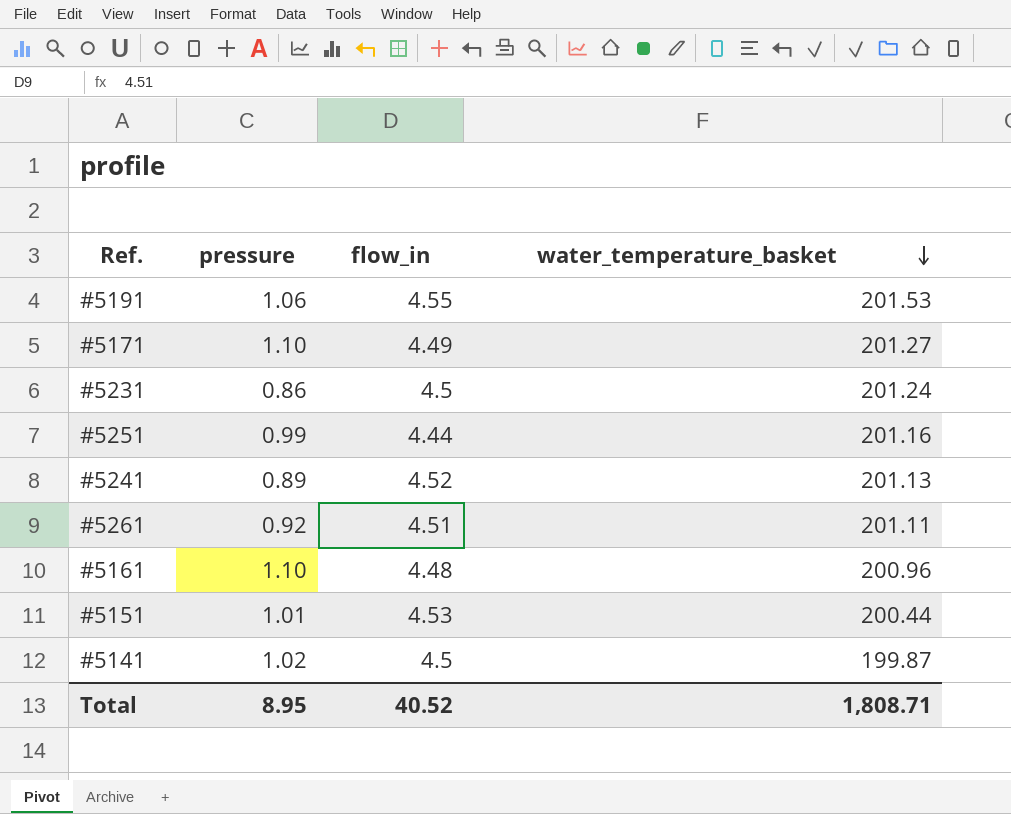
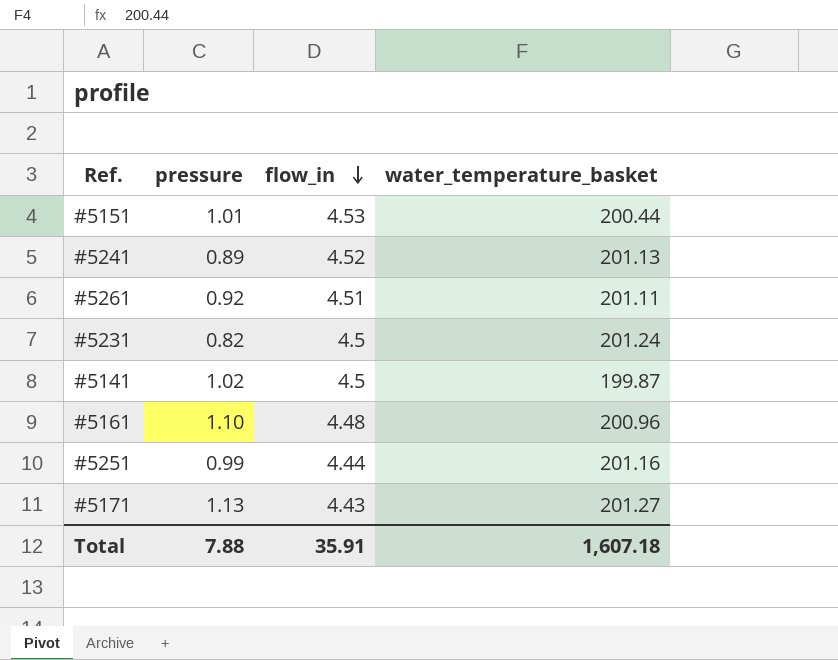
row order: water_temperature_basket descending -> flow_in descending
row #5191: 1.06 | 4.55 | 201.53 -> none
#5231 | pressure: 0.86 -> 0.82
#5171 | pressure: 1.10 -> 1.13
#5171 | flow_in: 4.49 -> 4.43
Total | pressure: 8.95 -> 7.88
Total | flow_in: 40.52 -> 35.91
Total | water_temperature_basket: 1,808.71 -> 1,607.18

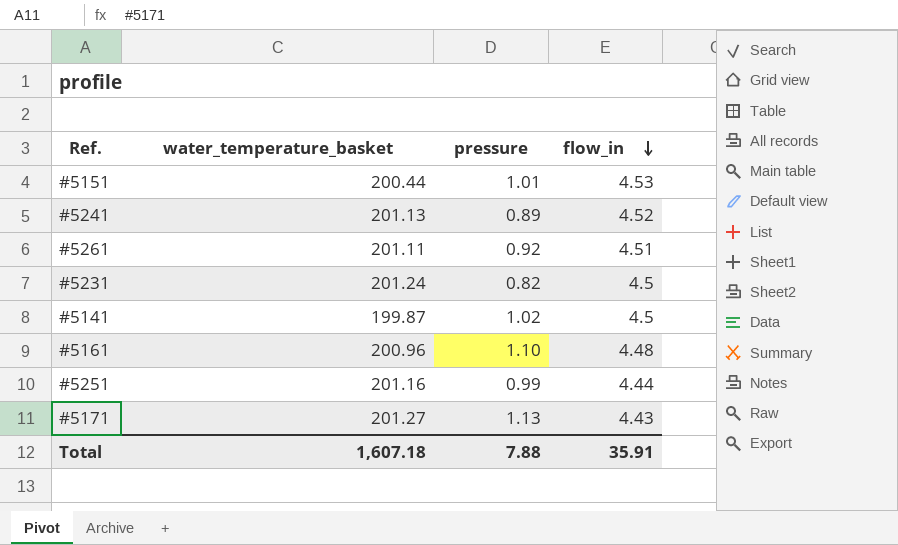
column water_temperature_basket | position: 4 -> 2

